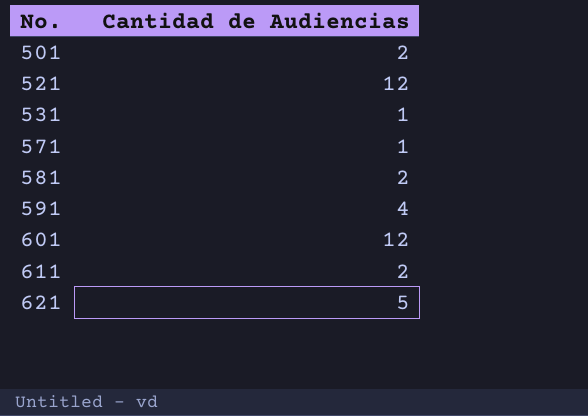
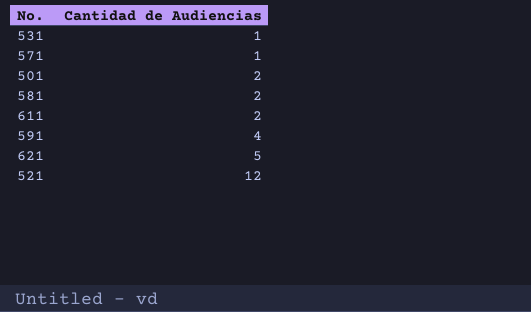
row order: No. ascending -> Cantidad de Audiencias ascending
row 601: 12 -> none

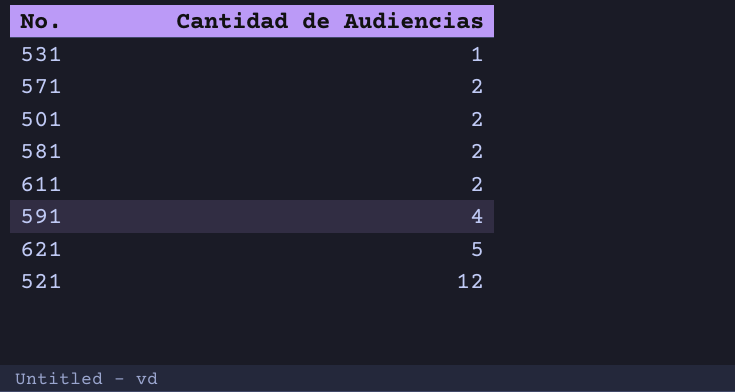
571 | Cantidad de Audiencias: 1 -> 2

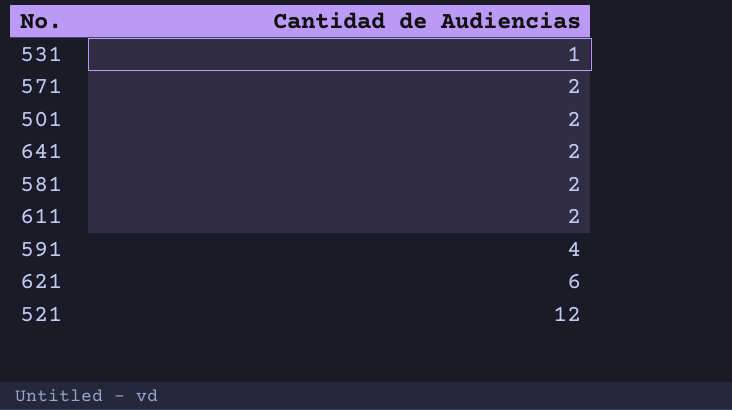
row 641: none -> 2
621 | Cantidad de Audiencias: 5 -> 6

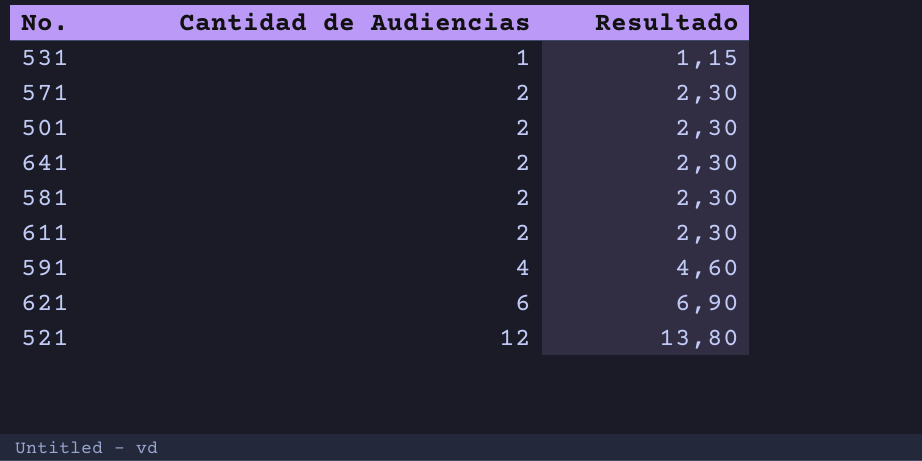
column Resultado | formula: none -> [Cantidad de Audiencias] * 1,15

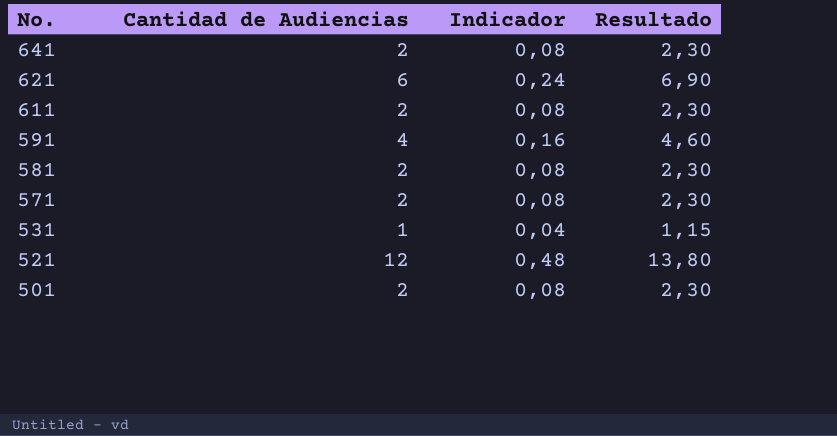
row order: Cantidad de Audiencias ascending -> No. descending
column Indicador | formula: none -> [Cantidad de Audiencias] * 0,04

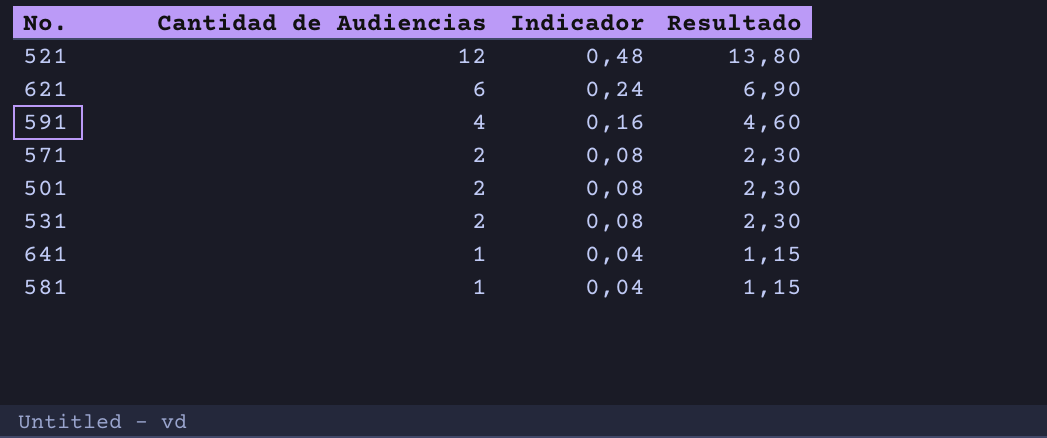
row order: No. descending -> Cantidad de Audiencias descending
row 611: 2 | 0,08 | 2,30 -> none
531 | Cantidad de Audiencias: 1 -> 2
531 | Indicador: 0,04 -> 0,08
531 | Resultado: 1,15 -> 2,30
641 | Cantidad de Audiencias: 2 -> 1
641 | Indicador: 0,08 -> 0,04
641 | Resultado: 2,30 -> 1,15
581 | Cantidad de Audiencias: 2 -> 1
581 | Indicador: 0,08 -> 0,04
581 | Resultado: 2,30 -> 1,15

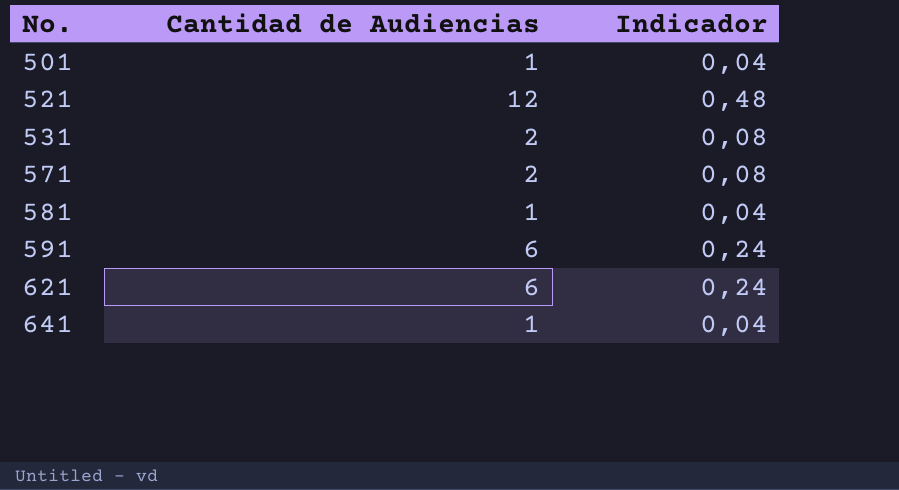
row order: Cantidad de Audiencias descending -> No. ascending
column Resultado | formula: [Cantidad de Audiencias] * 1,15 -> none
501 | Cantidad de Audiencias: 2 -> 1
501 | Indicador: 0,08 -> 0,04
591 | Cantidad de Audiencias: 4 -> 6
591 | Indicador: 0,16 -> 0,24

